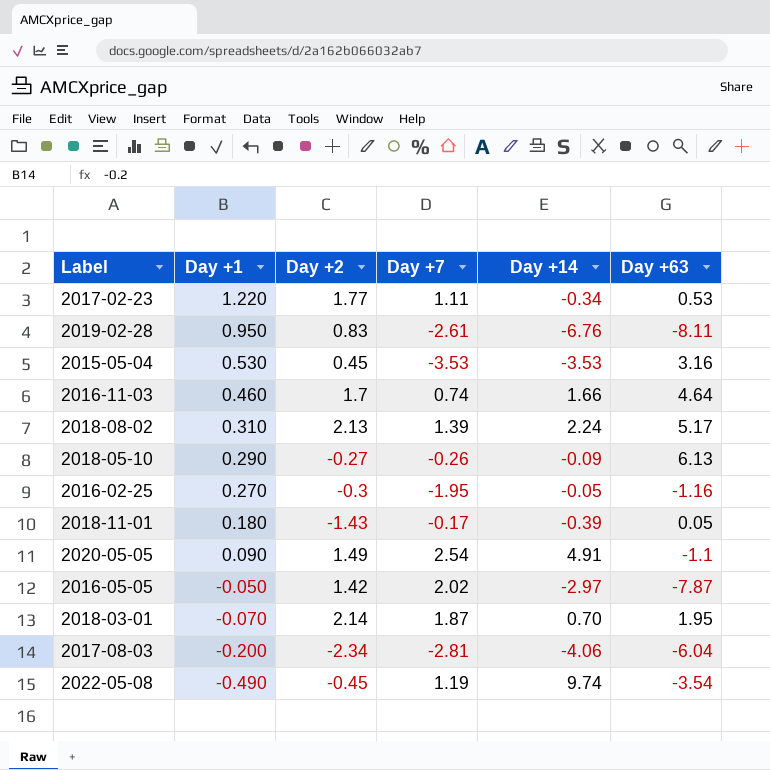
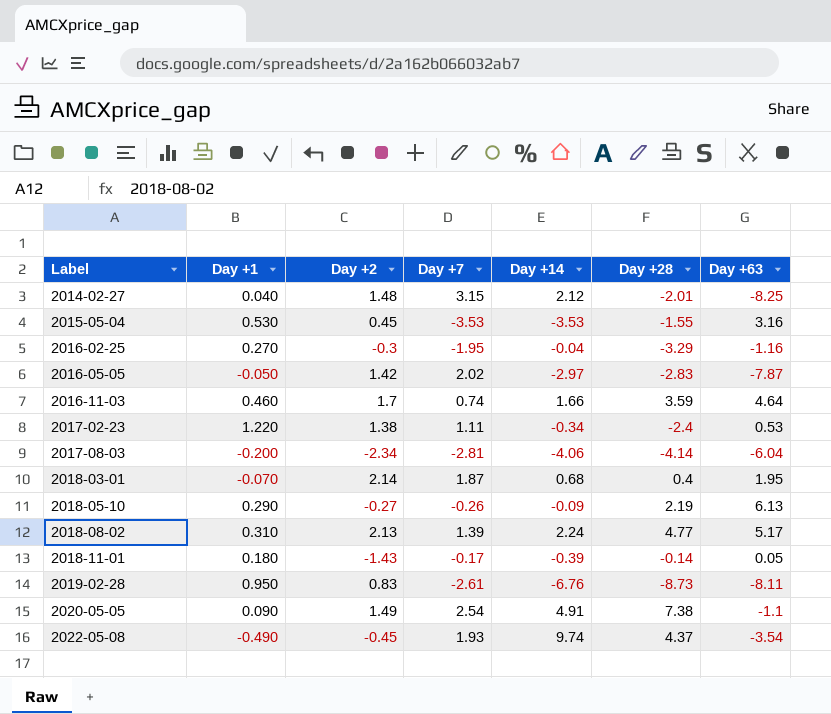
row order: Day +1 descending -> Label ascending
column Day +28 | position: none -> 6
row 2014-02-27: none -> 0.040 | 1.48 | 3.15 | 2.12 | -2.01 | -8.25
2016-02-25 | Day +14: -0.05 -> -0.04
2017-02-23 | Day +2: 1.77 -> 1.38
2018-03-01 | Day +14: 0.70 -> 0.68
2022-05-08 | Day +7: 1.19 -> 1.93

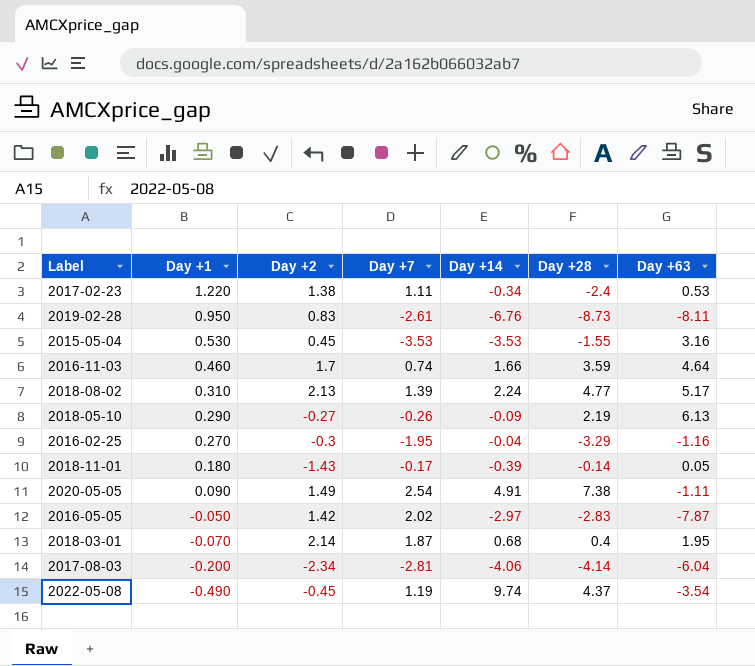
row order: Label ascending -> Day +1 descending
row 2014-02-27: 0.040 | 1.48 | 3.15 | 2.12 | -2.01 | -8.25 -> none
2020-05-05 | Day +63: -1.1 -> -1.11
2022-05-08 | Day +7: 1.93 -> 1.19

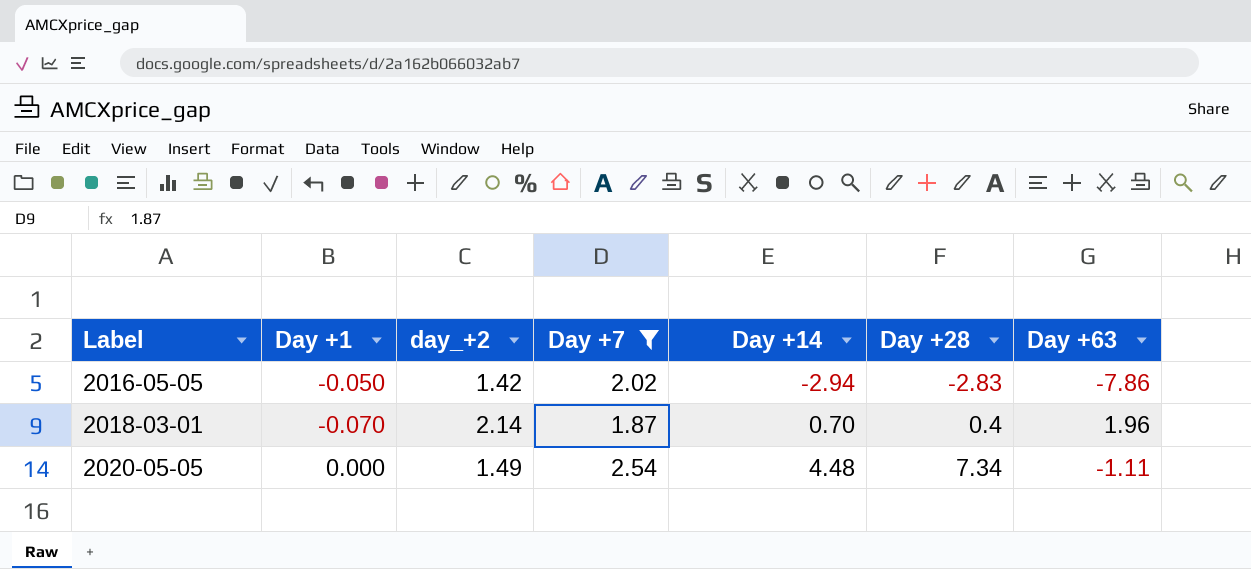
filter: none -> Day +7 >= 1.87
row order: Day +1 descending -> Label ascending
column name: Day +2 -> day_+2
2016-05-05 | Day +14: -2.97 -> -2.94
2016-05-05 | Day +63: -7.87 -> -7.86
2018-03-01 | Day +14: 0.68 -> 0.70
2018-03-01 | Day +63: 1.95 -> 1.96
2020-05-05 | Day +1: 0.090 -> 0.000
2020-05-05 | Day +14: 4.91 -> 4.48
2020-05-05 | Day +28: 7.38 -> 7.34

